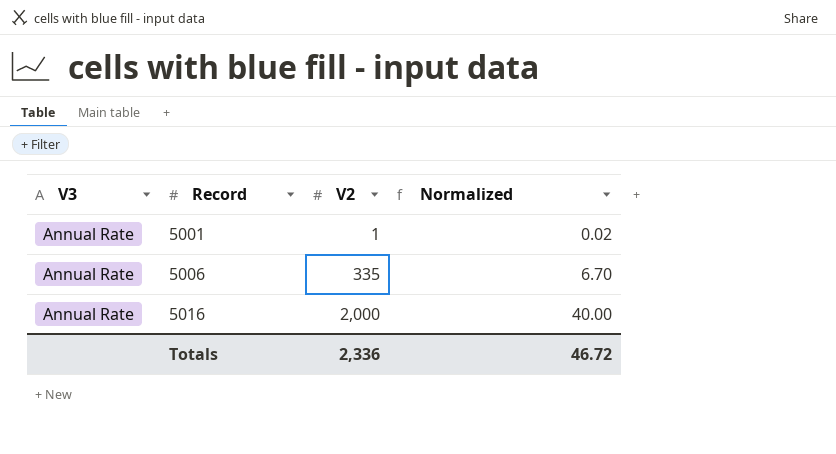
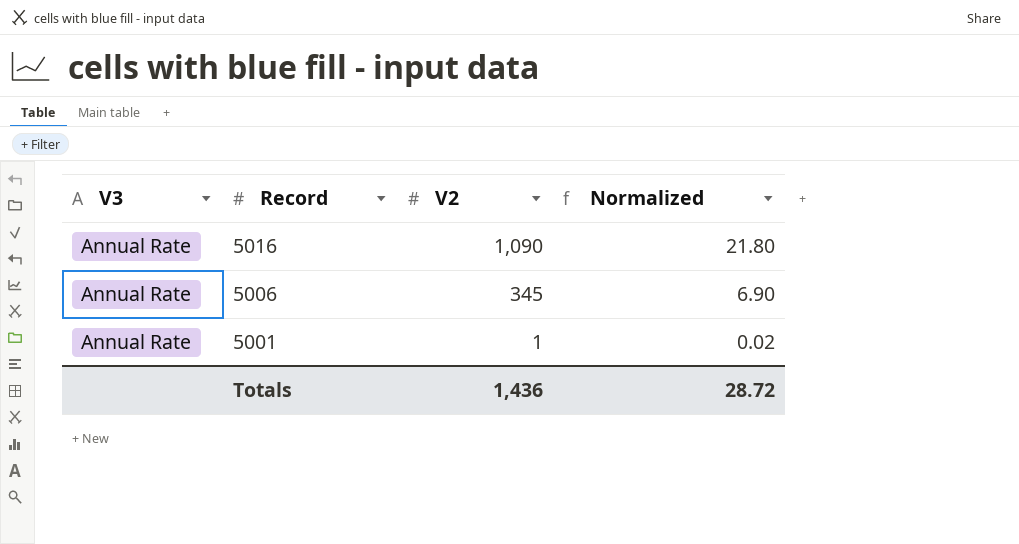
row order: Record ascending -> Record descending
5016 | V2: 2,000 -> 1,090
5016 | Normalized: 40.00 -> 21.80
5006 | V2: 335 -> 345
5006 | Normalized: 6.70 -> 6.90
Totals | V2: 2,336 -> 1,436
Totals | Normalized: 46.72 -> 28.72

